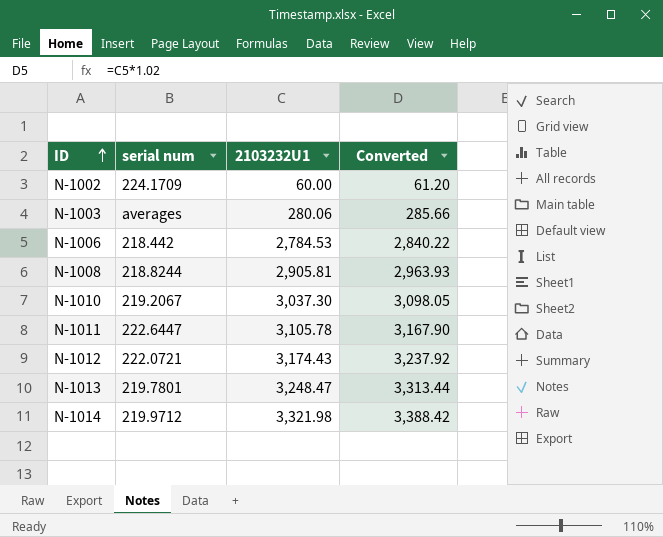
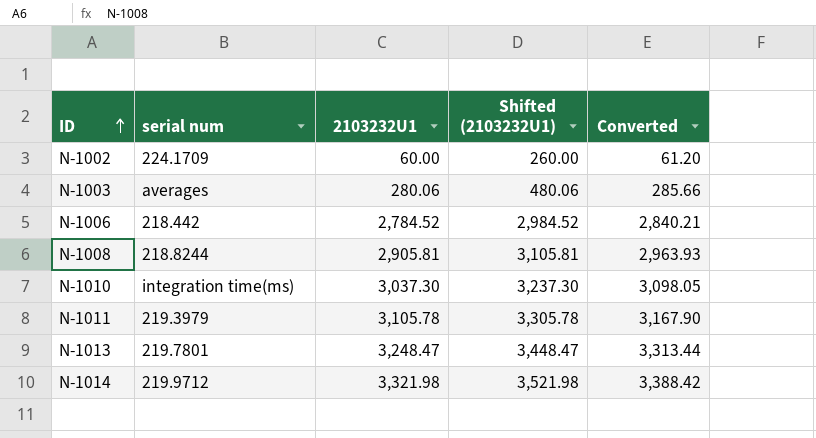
column Shifted (2103232U1) | formula: none -> [2103232U1] + 200
row N-1012: 222.0721 | 3,174.43 | 3,237.92 -> none
N-1006 | 2103232U1: 2,784.53 -> 2,784.52
N-1006 | Converted: 2,840.22 -> 2,840.21
N-1010 | serial num: 219.2067 -> integration time(ms)
N-1011 | serial num: 222.6447 -> 219.3979

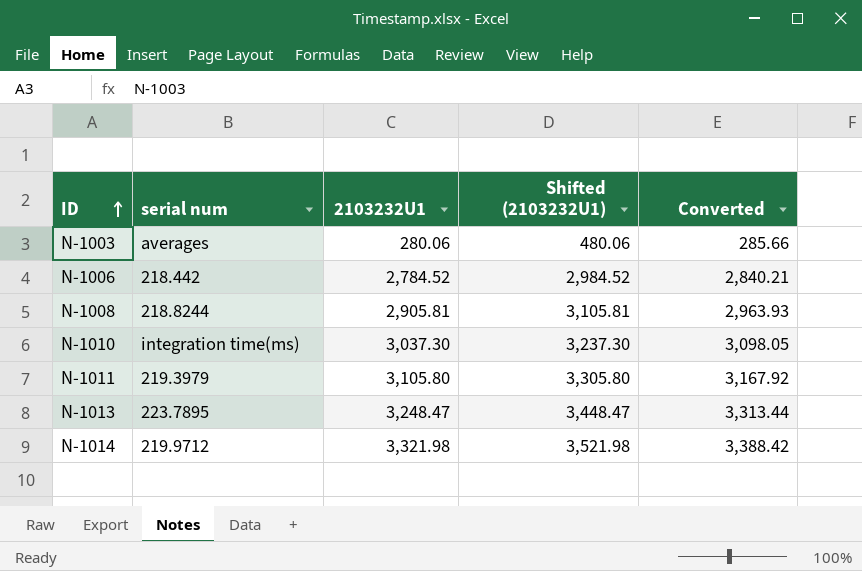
row N-1002: 224.1709 | 60.00 | 260.00 | 61.20 -> none
N-1011 | 2103232U1: 3,105.78 -> 3,105.80
N-1011 | Shifted (2103232U1): 3,305.78 -> 3,305.80
N-1011 | Converted: 3,167.90 -> 3,167.92
N-1013 | serial num: 219.7801 -> 223.7895

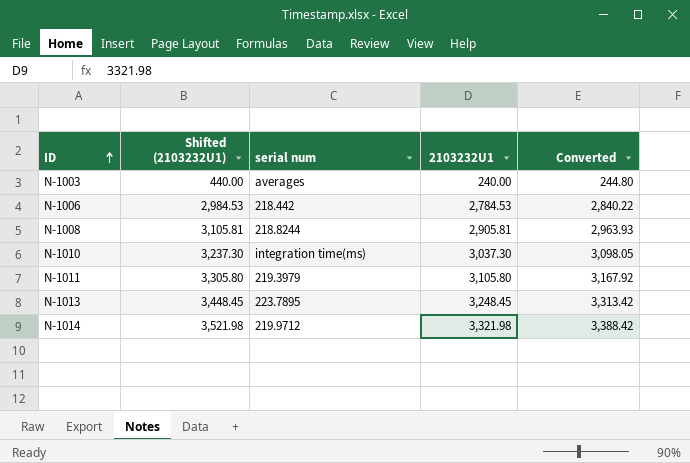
column Shifted (2103232U1) | position: 4 -> 2
N-1003 | Shifted (2103232U1): 480.06 -> 440.00
N-1003 | 2103232U1: 280.06 -> 240.00
N-1003 | Converted: 285.66 -> 244.80
N-1006 | Shifted (2103232U1): 2,984.52 -> 2,984.53
N-1006 | 2103232U1: 2,784.52 -> 2,784.53
N-1006 | Converted: 2,840.21 -> 2,840.22
N-1013 | Shifted (2103232U1): 3,448.47 -> 3,448.45
N-1013 | 2103232U1: 3,248.47 -> 3,248.45
N-1013 | Converted: 3,313.44 -> 3,313.42

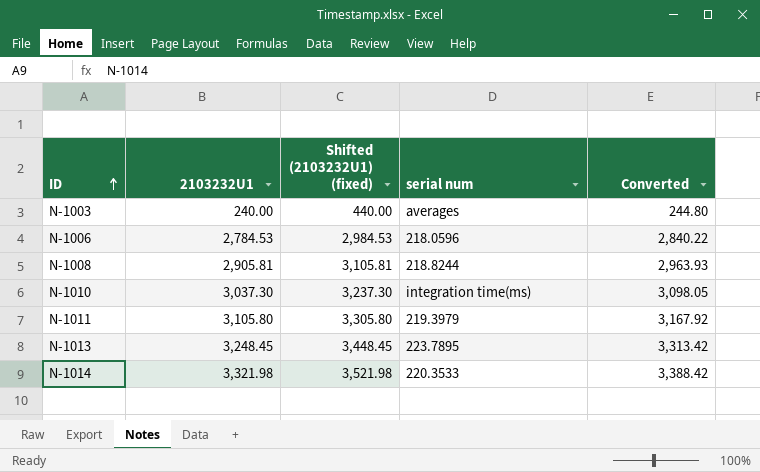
column 2103232U1 | position: 4 -> 2
column name: Shifted (2103232U1) -> Shifted (2103232U1) (fixed)
N-1006 | serial num: 218.442 -> 218.0596
N-1014 | serial num: 219.9712 -> 220.3533

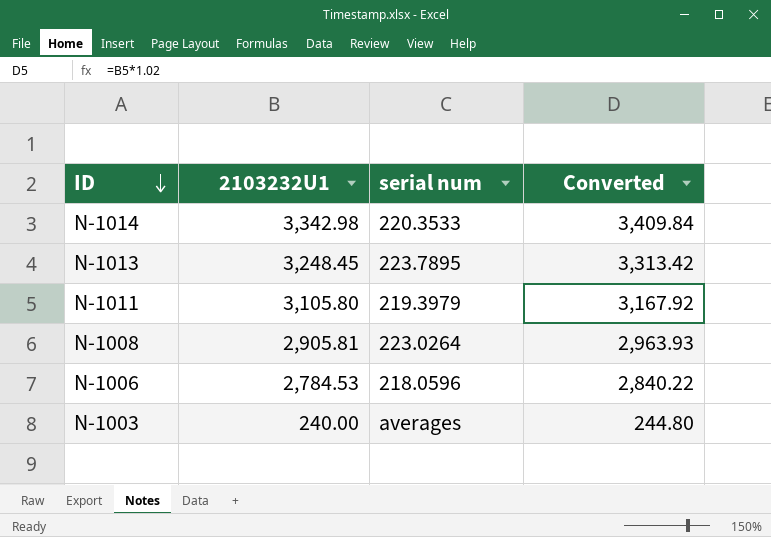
row order: ID ascending -> ID descending
column Shifted (2103232U1) (fixed) | formula: [2103232U1] + 200 -> none
row N-1010: 3,037.30 | 3,237.30 | integration time(ms) | 3,098.05 -> none
N-1014 | 2103232U1: 3,321.98 -> 3,342.98
N-1014 | Converted: 3,388.42 -> 3,409.84
N-1008 | serial num: 218.8244 -> 223.0264

